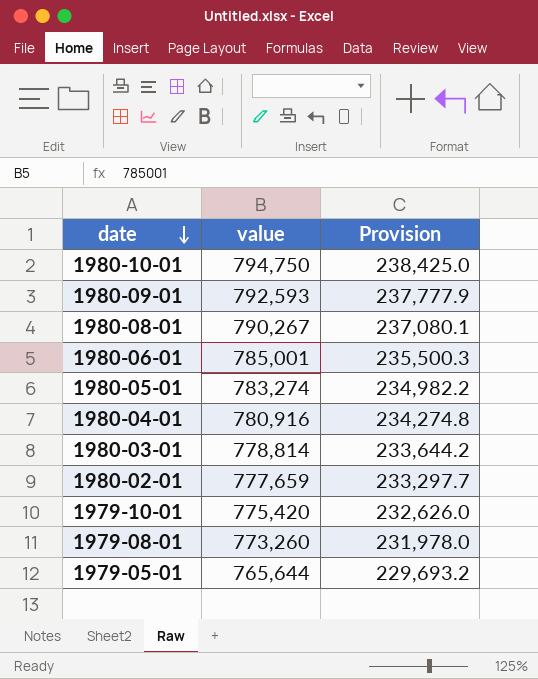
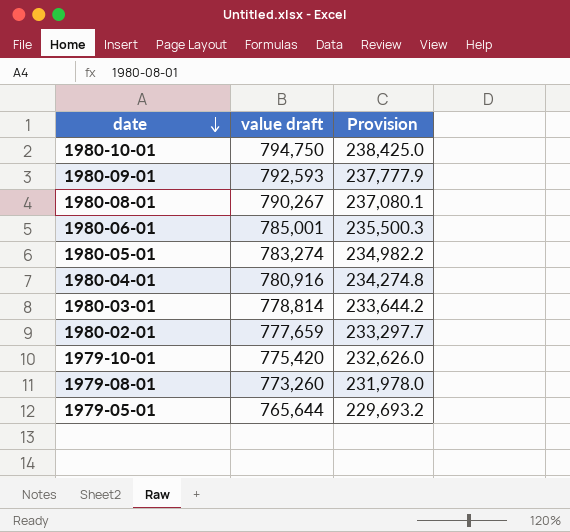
column name: value -> value draft

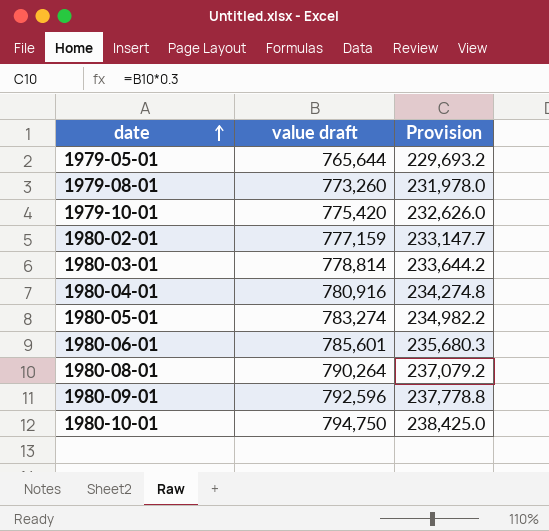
row order: date descending -> date ascending
1980-02-01 | value draft: 777,659 -> 777,159
1980-02-01 | Provision: 233,297.7 -> 233,147.7
1980-06-01 | value draft: 785,001 -> 785,601
1980-06-01 | Provision: 235,500.3 -> 235,680.3
1980-08-01 | value draft: 790,267 -> 790,264
1980-08-01 | Provision: 237,080.1 -> 237,079.2
1980-09-01 | value draft: 792,593 -> 792,596
1980-09-01 | Provision: 237,777.9 -> 237,778.8

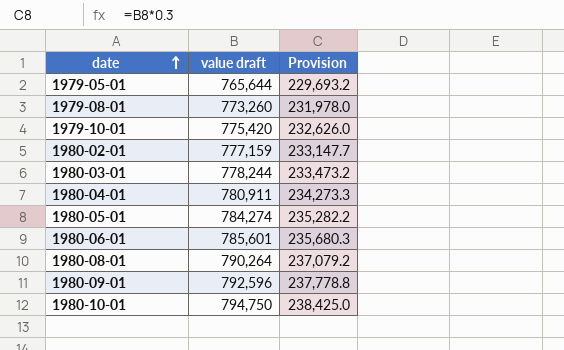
1980-03-01 | value draft: 778,814 -> 778,244
1980-03-01 | Provision: 233,644.2 -> 233,473.2
1980-04-01 | value draft: 780,916 -> 780,911
1980-04-01 | Provision: 234,274.8 -> 234,273.3
1980-05-01 | value draft: 783,274 -> 784,274
1980-05-01 | Provision: 234,982.2 -> 235,282.2

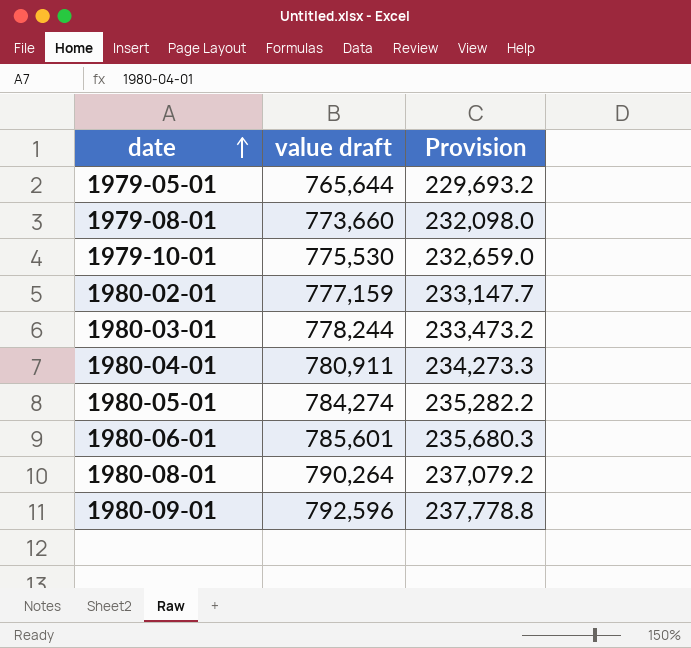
row 1980-10-01: 794,750 | 238,425.0 -> none
1979-08-01 | value draft: 773,260 -> 773,660
1979-08-01 | Provision: 231,978.0 -> 232,098.0
1979-10-01 | value draft: 775,420 -> 775,530
1979-10-01 | Provision: 232,626.0 -> 232,659.0

